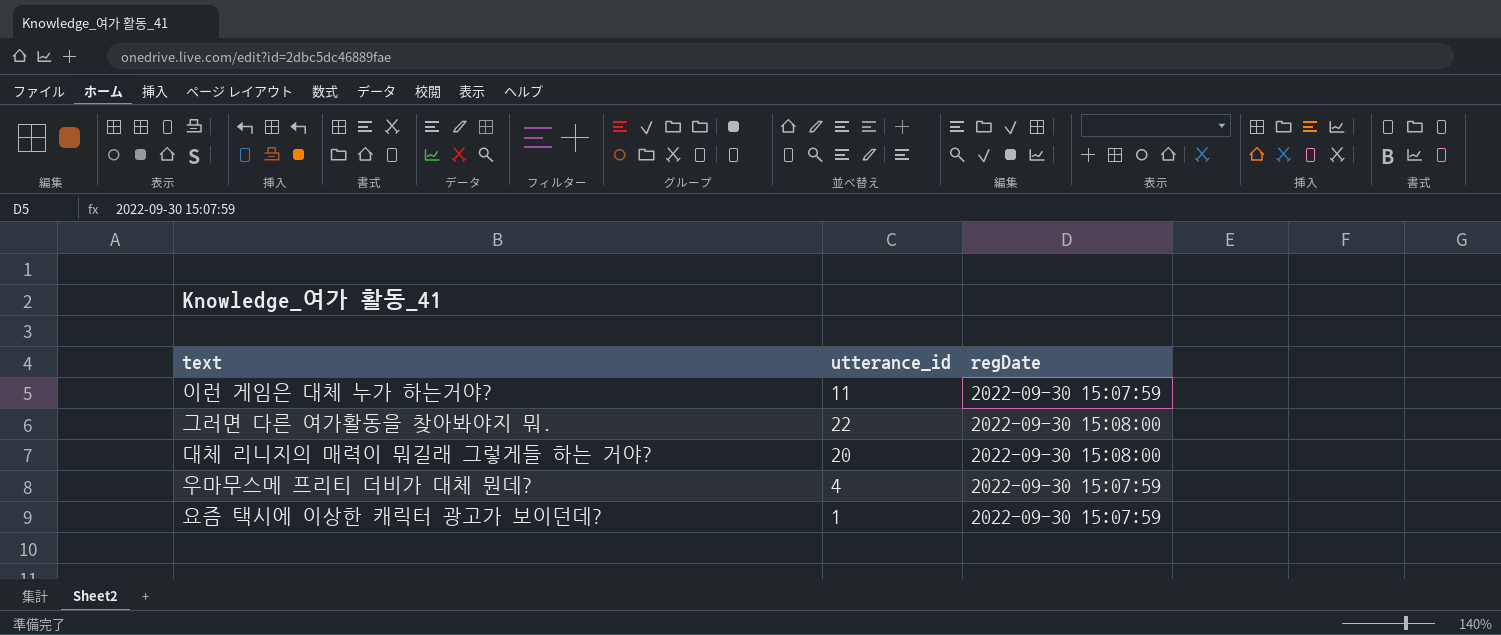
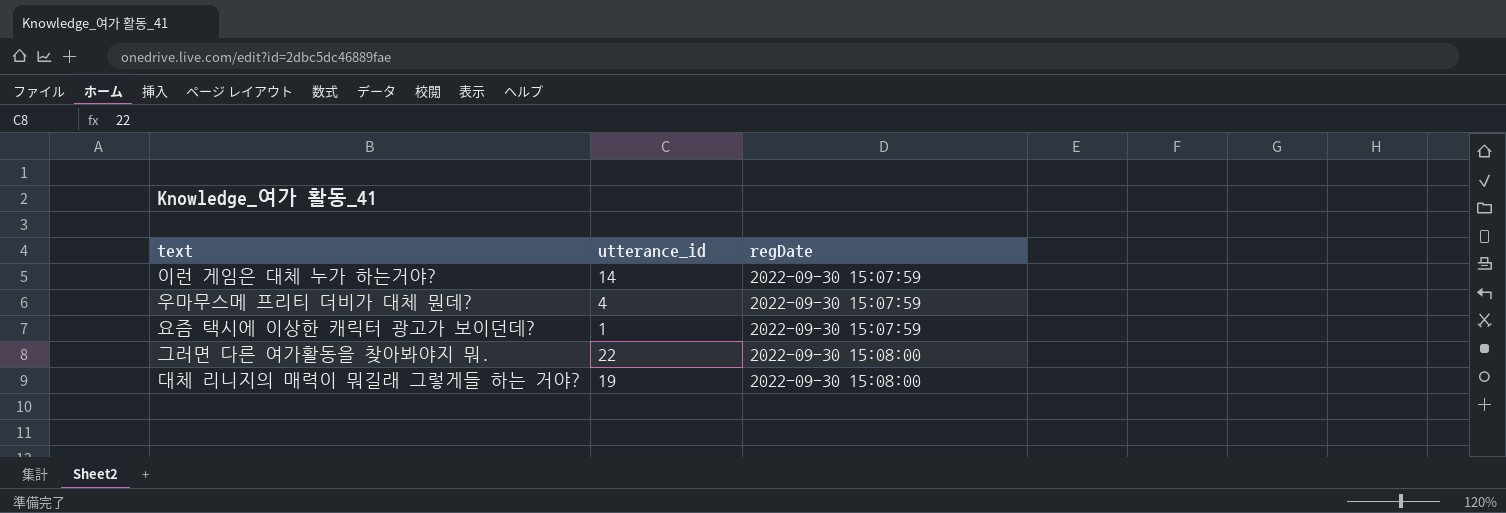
row order: none -> regDate ascending
이런 게임은 대체 누가 하는거야? | utterance_id: 11 -> 14
대체 리니지의 매력이 뭐길래 그렇게들 하는 거야? | utterance_id: 20 -> 19

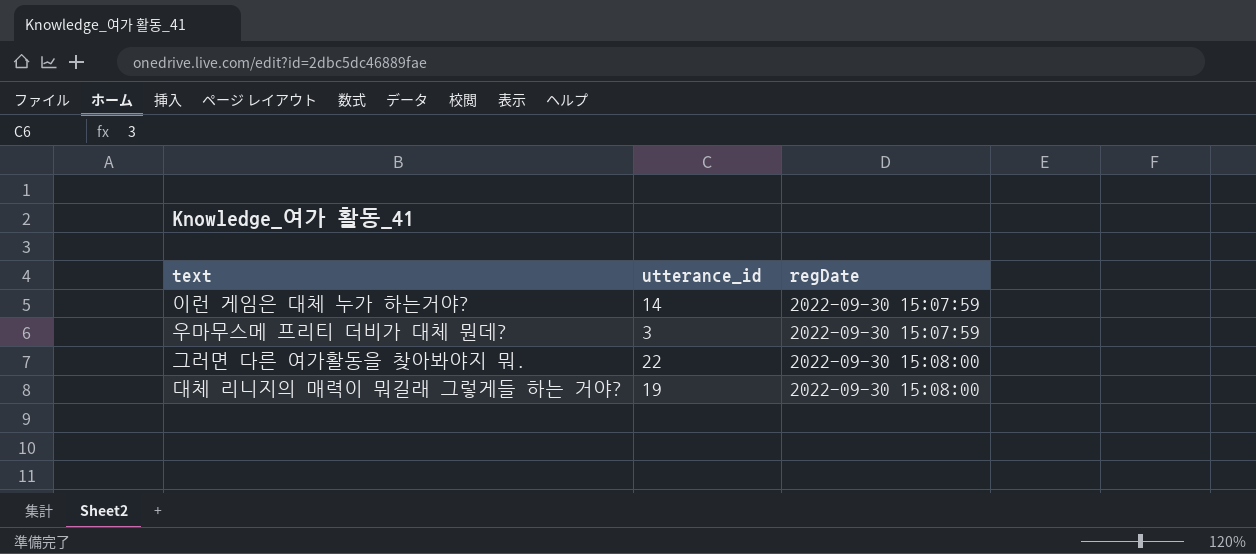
row 요즘 택시에 이상한 캐릭터 광고가 보이던데?: 1 | 2022-09-30 15:07:59 -> none
우마무스메 프리티 더비가 대체 뭔데? | utterance_id: 4 -> 3

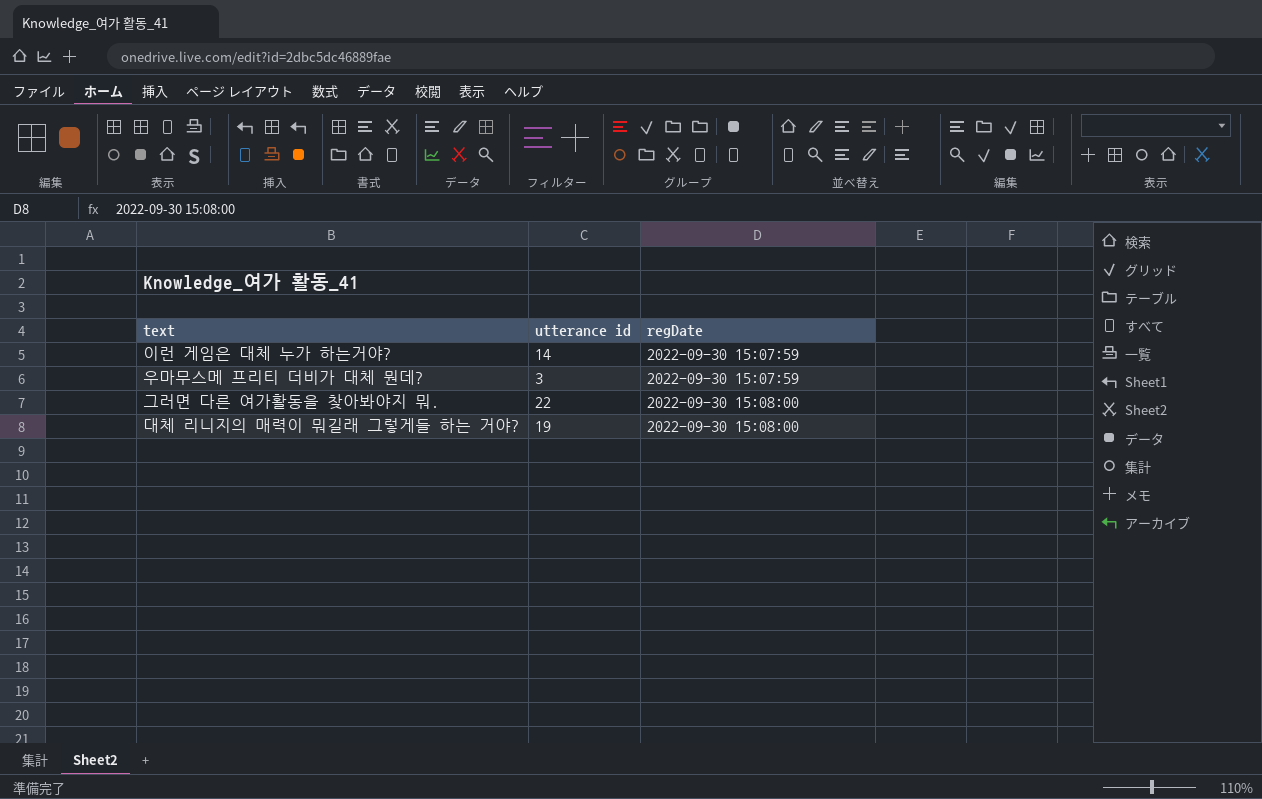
column name: utterance_id -> utterance id

